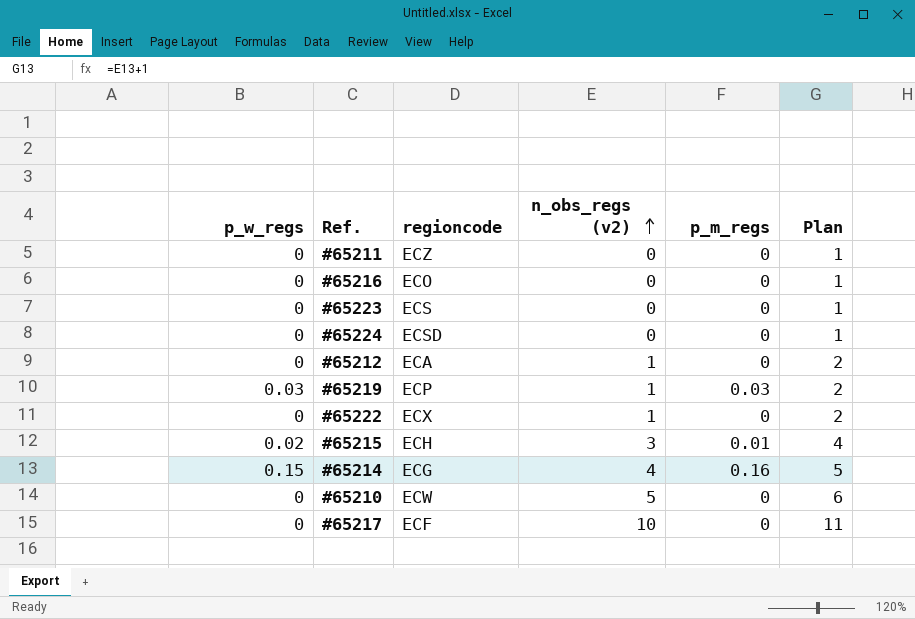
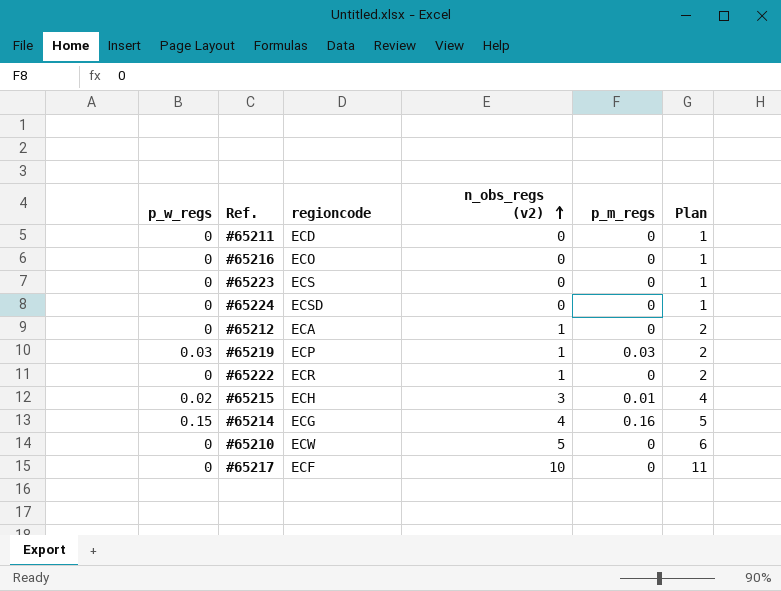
#65211 | regioncode: ECZ -> ECD
#65222 | regioncode: ECX -> ECR

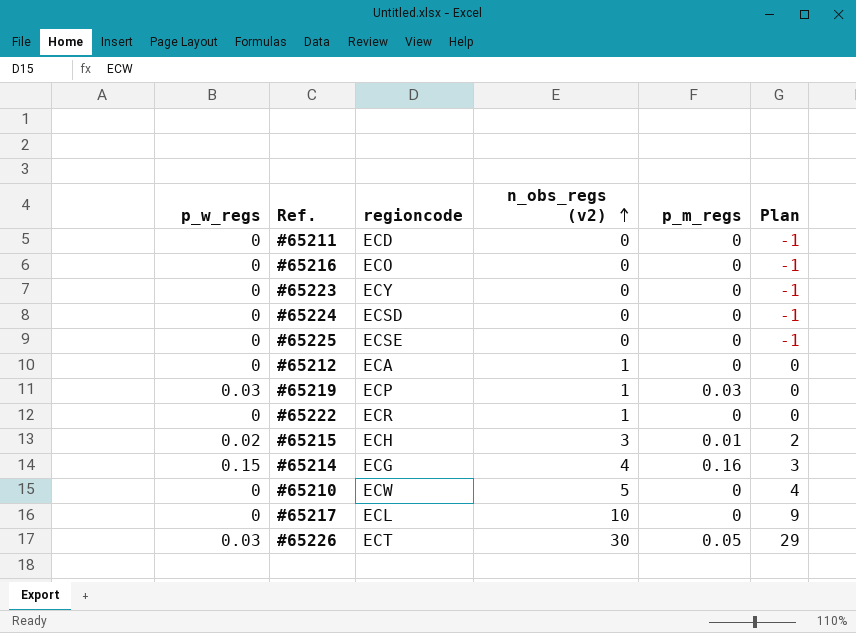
column Plan | formula: [n_obs_regs (v2)] + 1 -> [n_obs_regs (v2)] - 1
#65223 | regioncode: ECS -> ECY
row #65225: none -> 0 | ECSE | 0 | 0 | -1
#65217 | regioncode: ECF -> ECL
row #65226: none -> 0.03 | ECT | 30 | 0.05 | 29

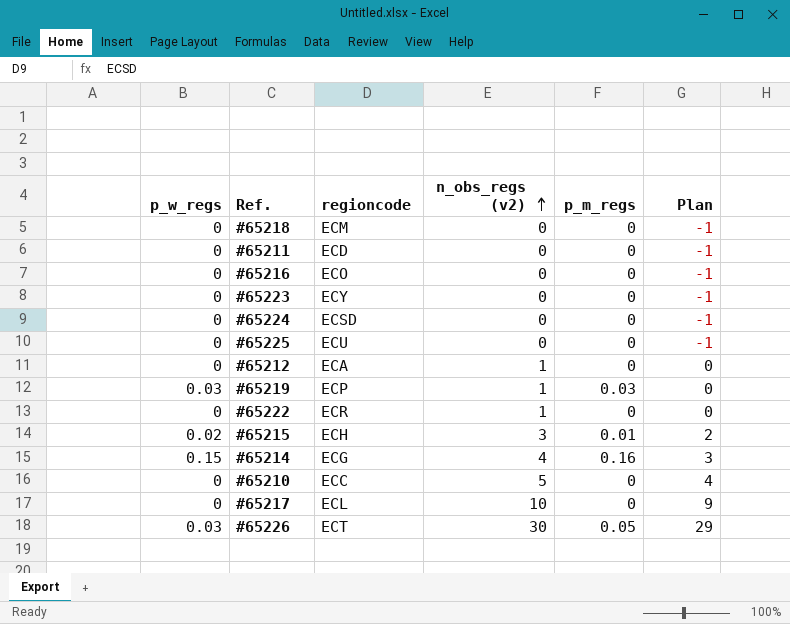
row #65218: none -> 0 | ECM | 0 | 0 | -1
#65225 | regioncode: ECSE -> ECU
#65210 | regioncode: ECW -> ECC

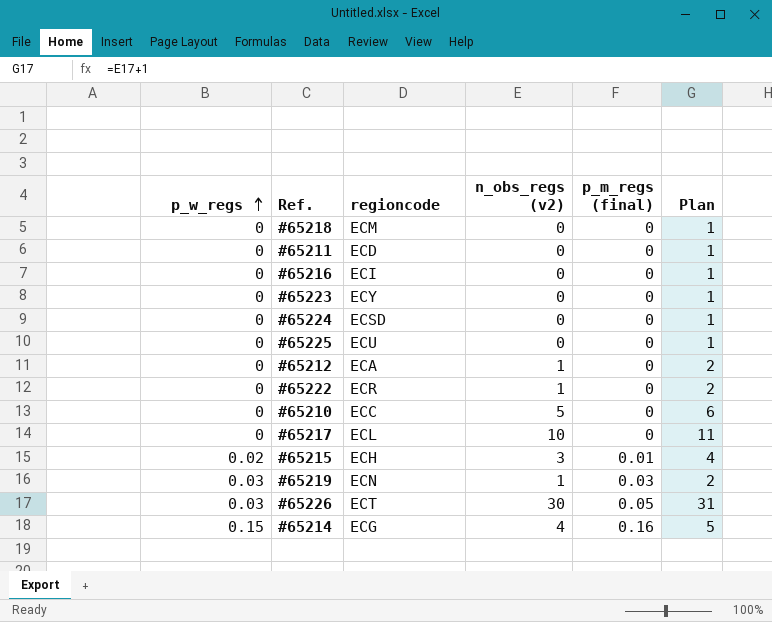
row order: n_obs_regs (v2) ascending -> p_w_regs ascending
column name: p_m_regs -> p_m_regs (final)
column Plan | formula: [n_obs_regs (v2)] - 1 -> [n_obs_regs (v2)] + 1
#65216 | regioncode: ECO -> ECI
#65219 | regioncode: ECP -> ECN

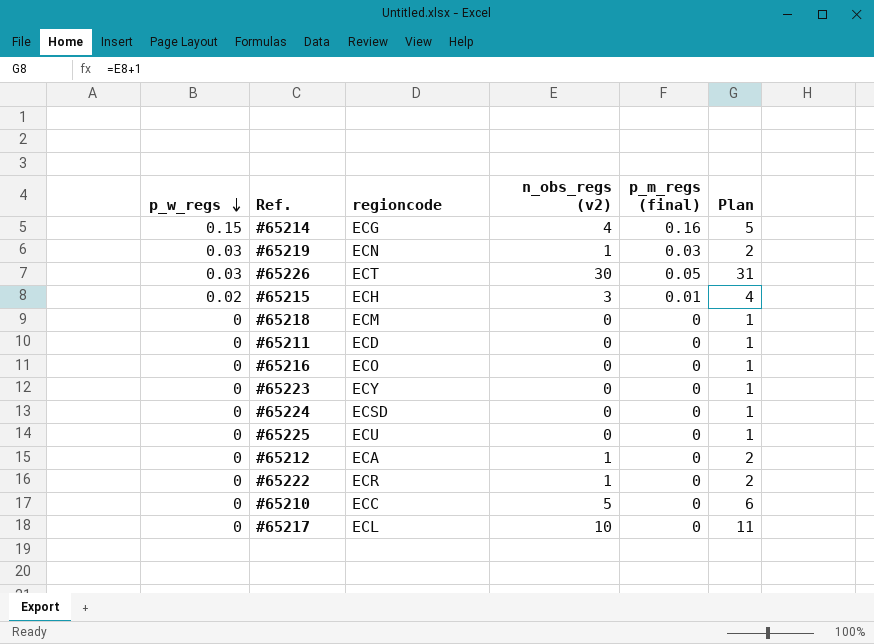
row order: p_w_regs ascending -> p_w_regs descending
#65216 | regioncode: ECI -> ECO

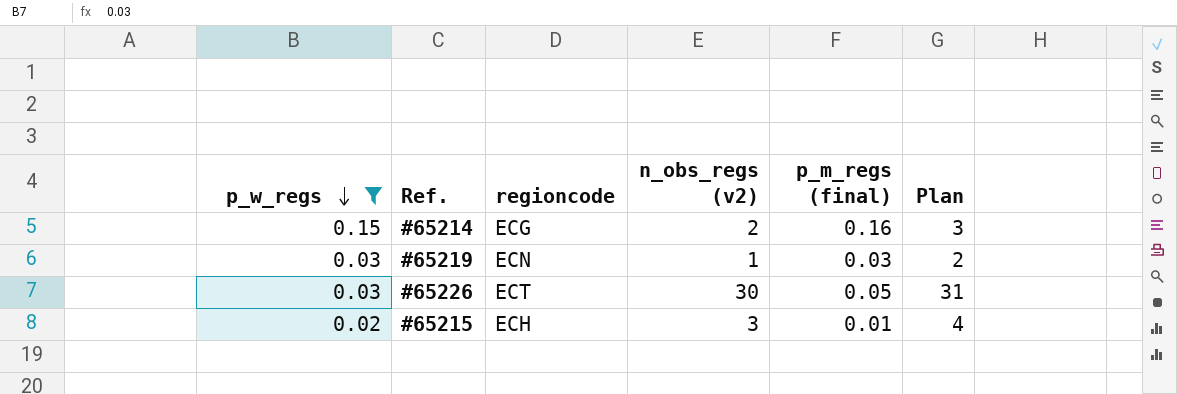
filter: none -> p_w_regs != 0
#65214 | n_obs_regs (v2): 4 -> 2
#65214 | Plan: 5 -> 3

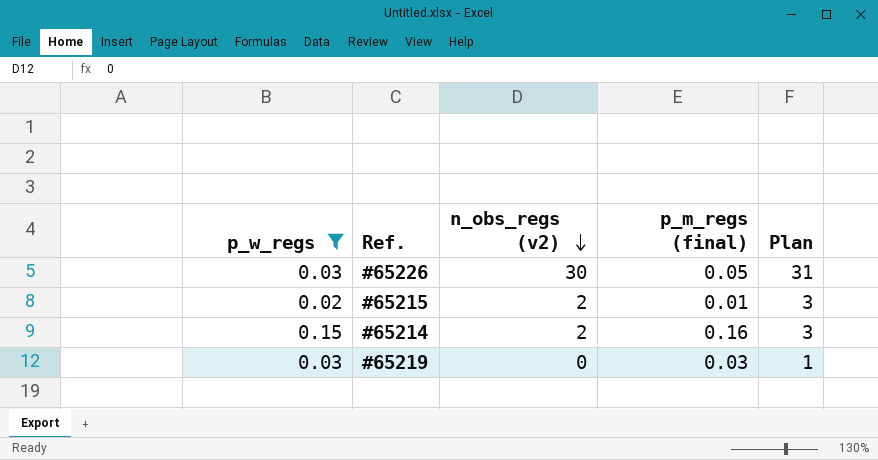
row order: p_w_regs descending -> n_obs_regs (v2) descending
column regioncode | position: 3 -> none
#65215 | n_obs_regs (v2): 3 -> 2
#65215 | Plan: 4 -> 3
#65219 | n_obs_regs (v2): 1 -> 0
#65219 | Plan: 2 -> 1

